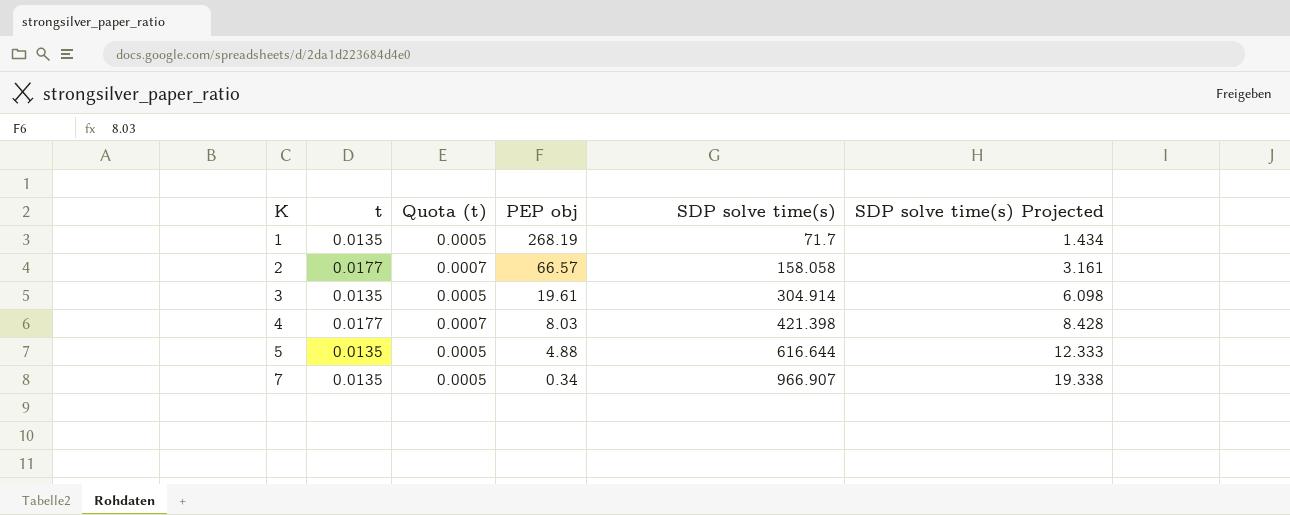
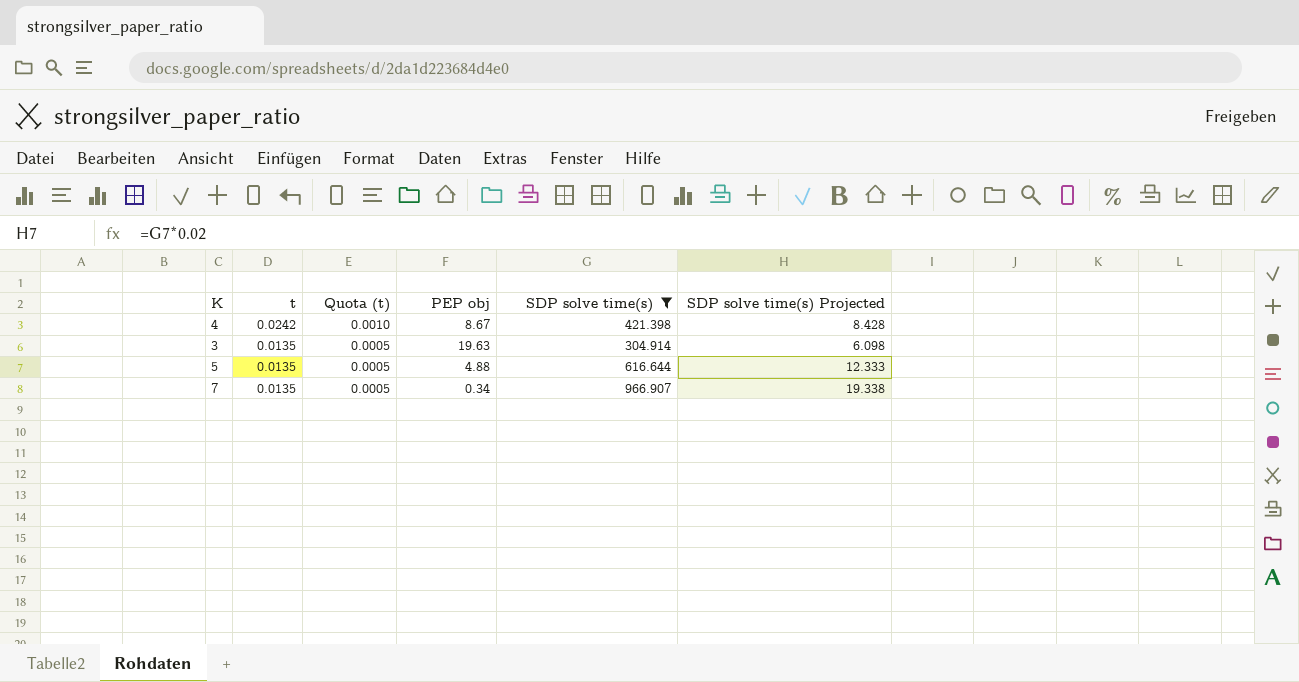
filter: none -> SDP solve time(s) >= 304.914
row order: K ascending -> t descending
4 | t: 0.0177 -> 0.0242
4 | Quota (t): 0.0007 -> 0.0010
4 | PEP obj: 8.03 -> 8.67
3 | PEP obj: 19.61 -> 19.63

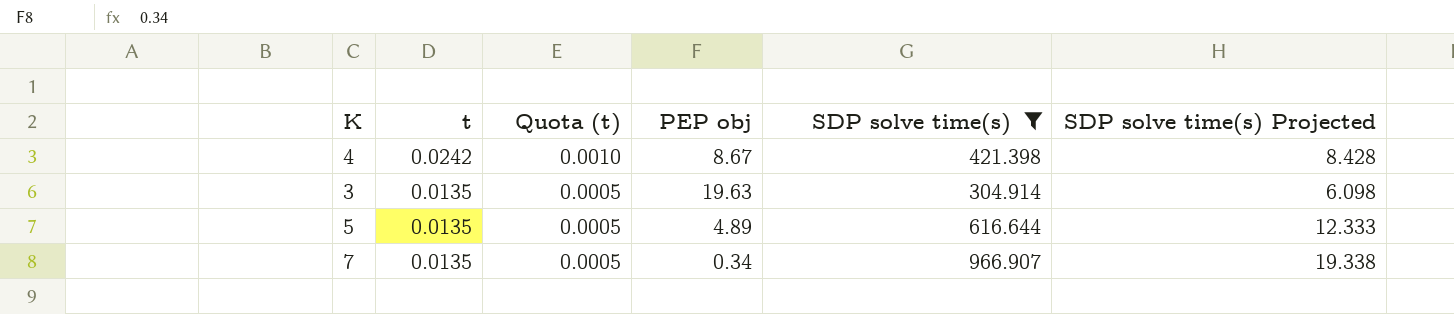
5 | PEP obj: 4.88 -> 4.89

